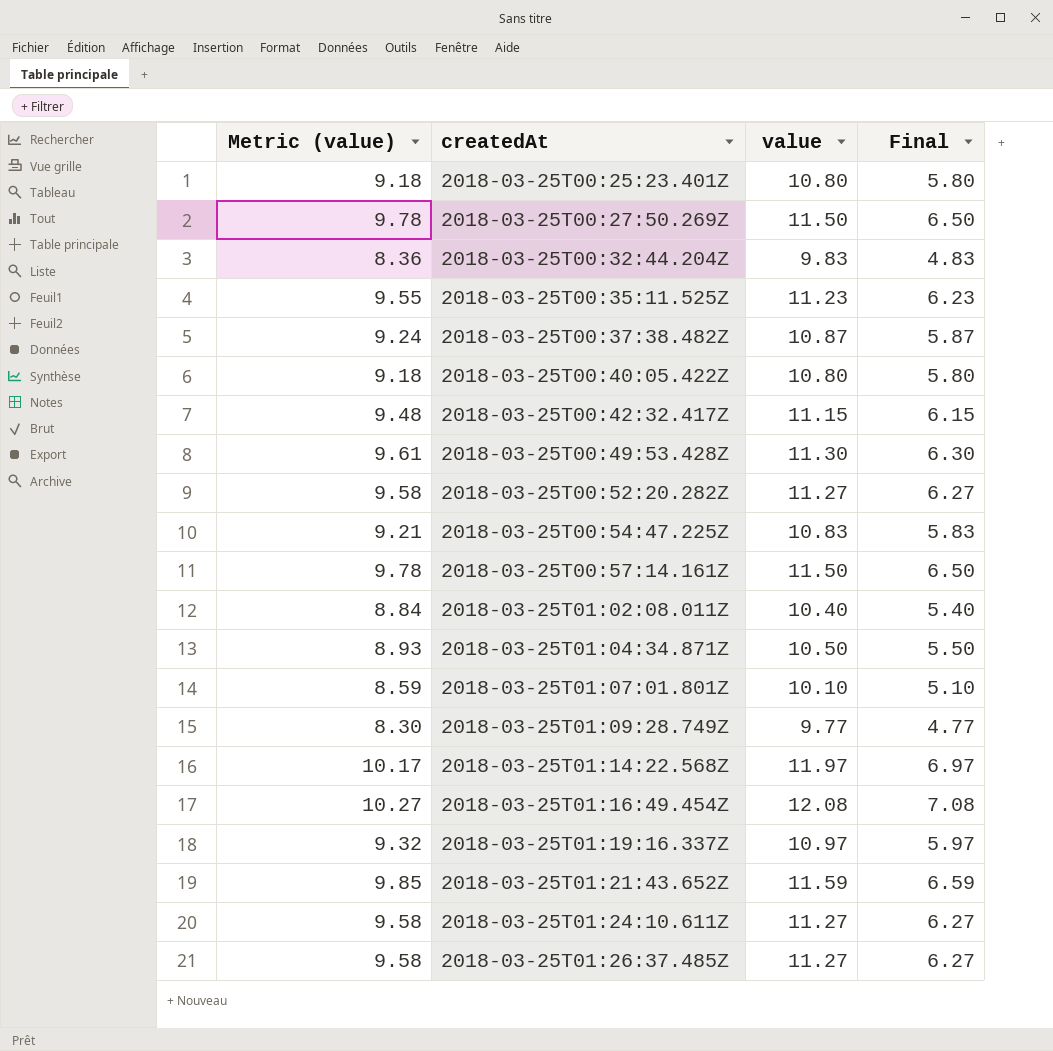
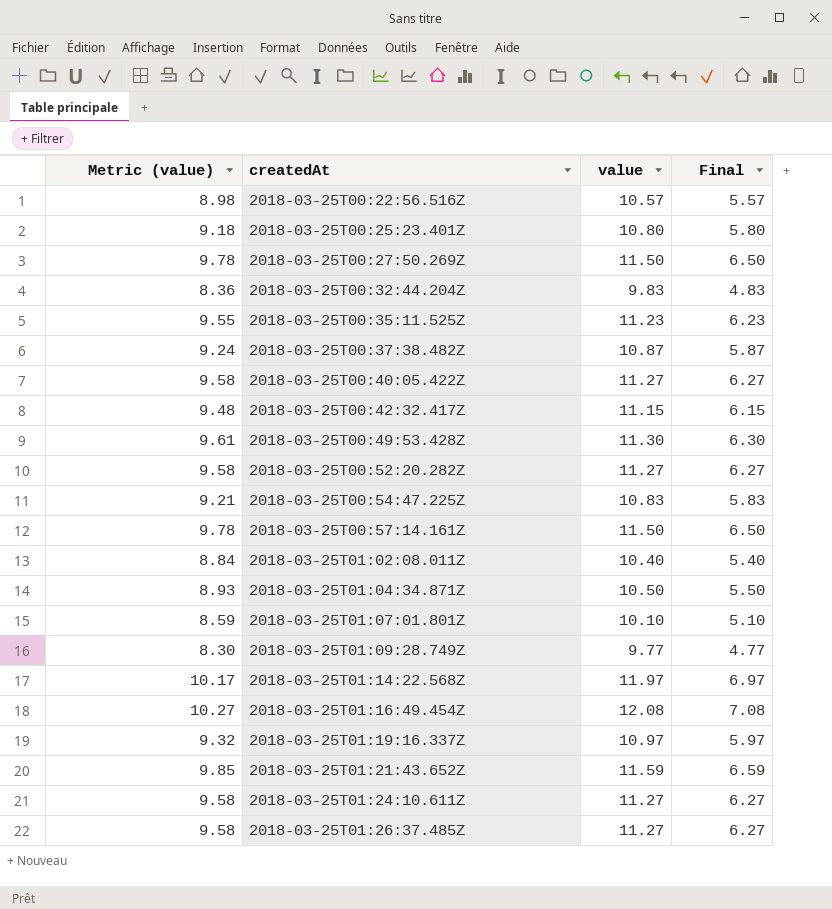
row 2018-03-25T00:22:56.516Z: none -> 8.98 | 10.57 | 5.57
2018-03-25T00:40:05.422Z | Metric (value): 9.18 -> 9.58
2018-03-25T00:40:05.422Z | value: 10.80 -> 11.27
2018-03-25T00:40:05.422Z | Final: 5.80 -> 6.27

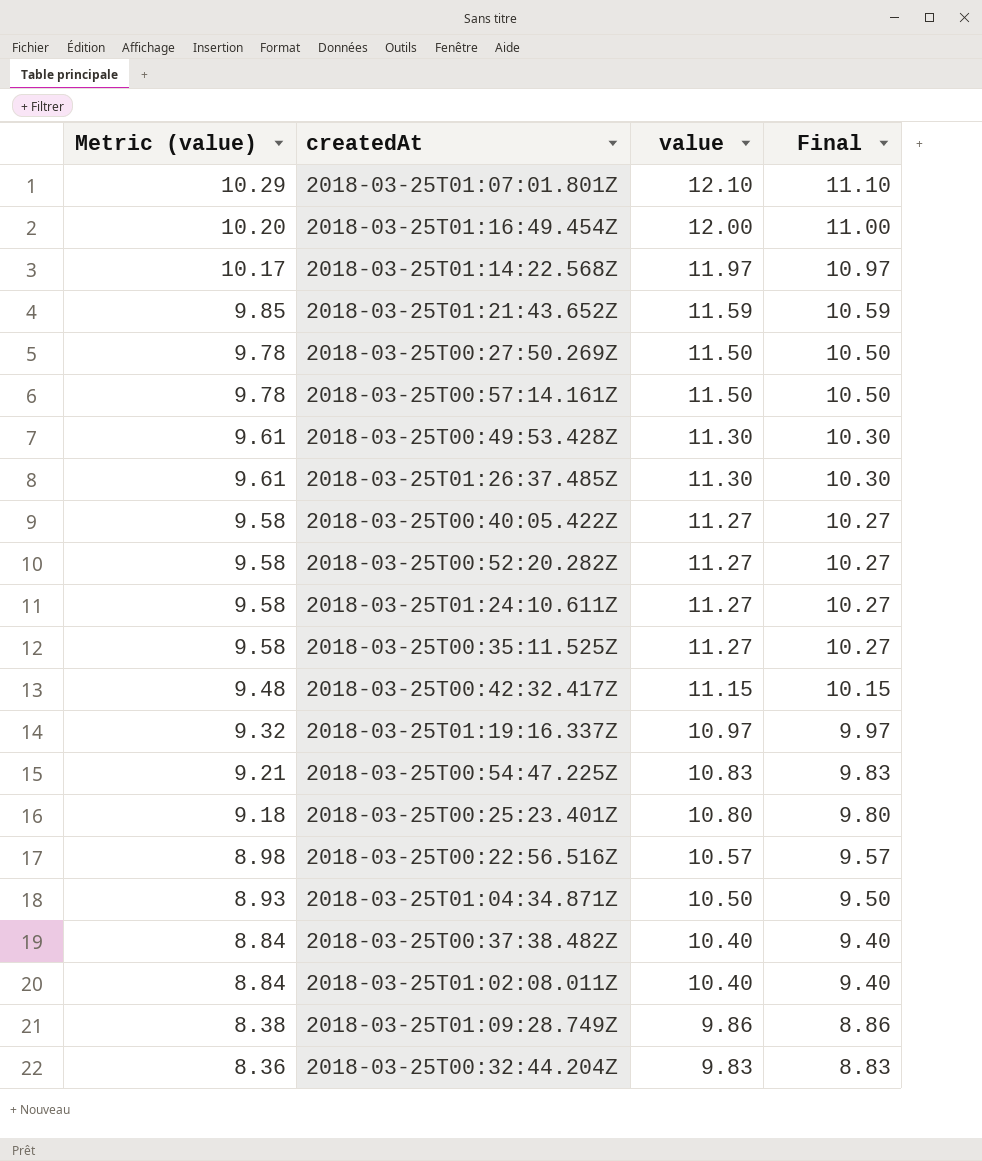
row order: createdAt ascending -> Metric (value) descending
column Final | formula: [value] - 5 -> [value] - 1
2018-03-25T01:07:01.801Z | Metric (value): 8.59 -> 10.29
2018-03-25T01:07:01.801Z | value: 10.10 -> 12.10
2018-03-25T01:16:49.454Z | Metric (value): 10.27 -> 10.20
2018-03-25T01:16:49.454Z | value: 12.08 -> 12.00
2018-03-25T01:26:37.485Z | Metric (value): 9.58 -> 9.61
2018-03-25T01:26:37.485Z | value: 11.27 -> 11.30
2018-03-25T00:35:11.525Z | Metric (value): 9.55 -> 9.58
2018-03-25T00:35:11.525Z | value: 11.23 -> 11.27
2018-03-25T00:37:38.482Z | Metric (value): 9.24 -> 8.84
2018-03-25T00:37:38.482Z | value: 10.87 -> 10.40
2018-03-25T01:09:28.749Z | Metric (value): 8.30 -> 8.38
2018-03-25T01:09:28.749Z | value: 9.77 -> 9.86

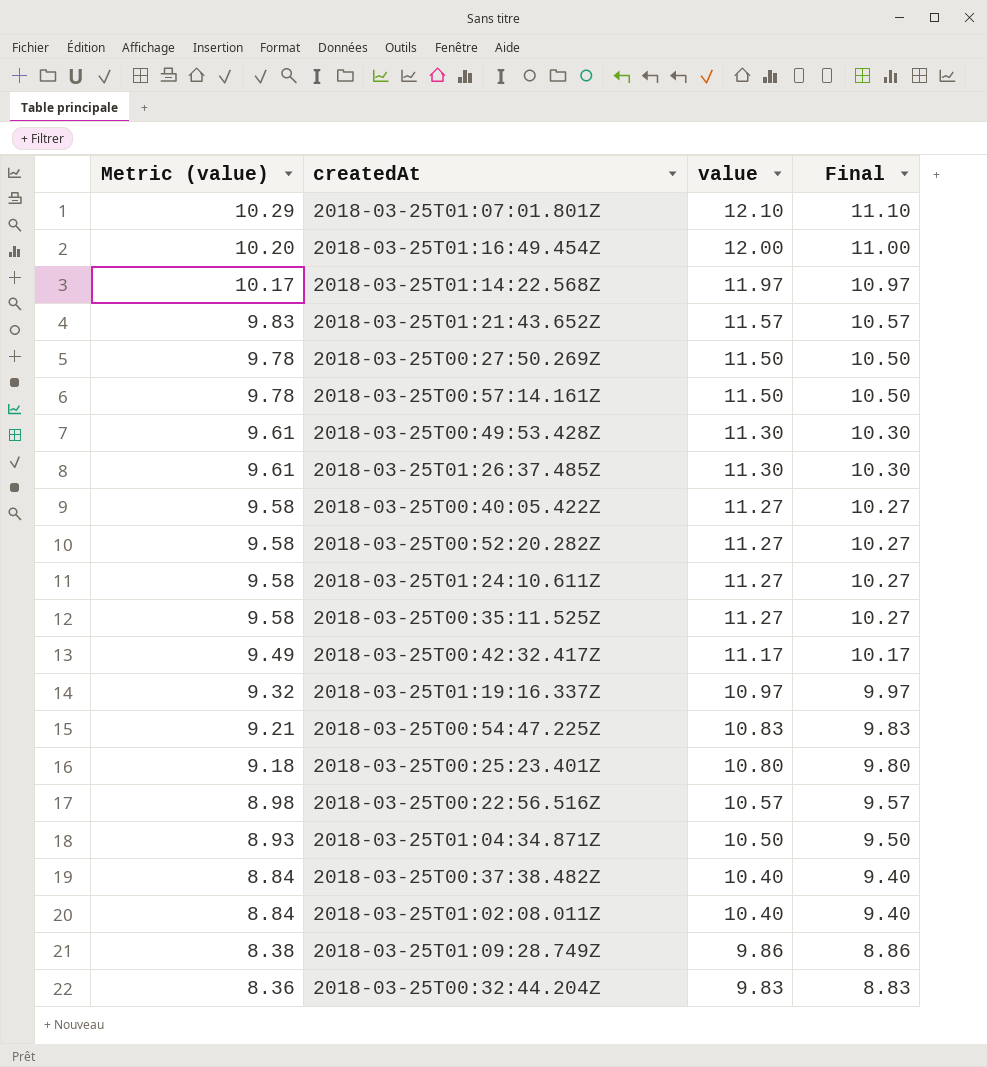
2018-03-25T01:21:43.652Z | Metric (value): 9.85 -> 9.83
2018-03-25T01:21:43.652Z | value: 11.59 -> 11.57
2018-03-25T01:21:43.652Z | Final: 10.59 -> 10.57
2018-03-25T00:42:32.417Z | Metric (value): 9.48 -> 9.49
2018-03-25T00:42:32.417Z | value: 11.15 -> 11.17
2018-03-25T00:42:32.417Z | Final: 10.15 -> 10.17

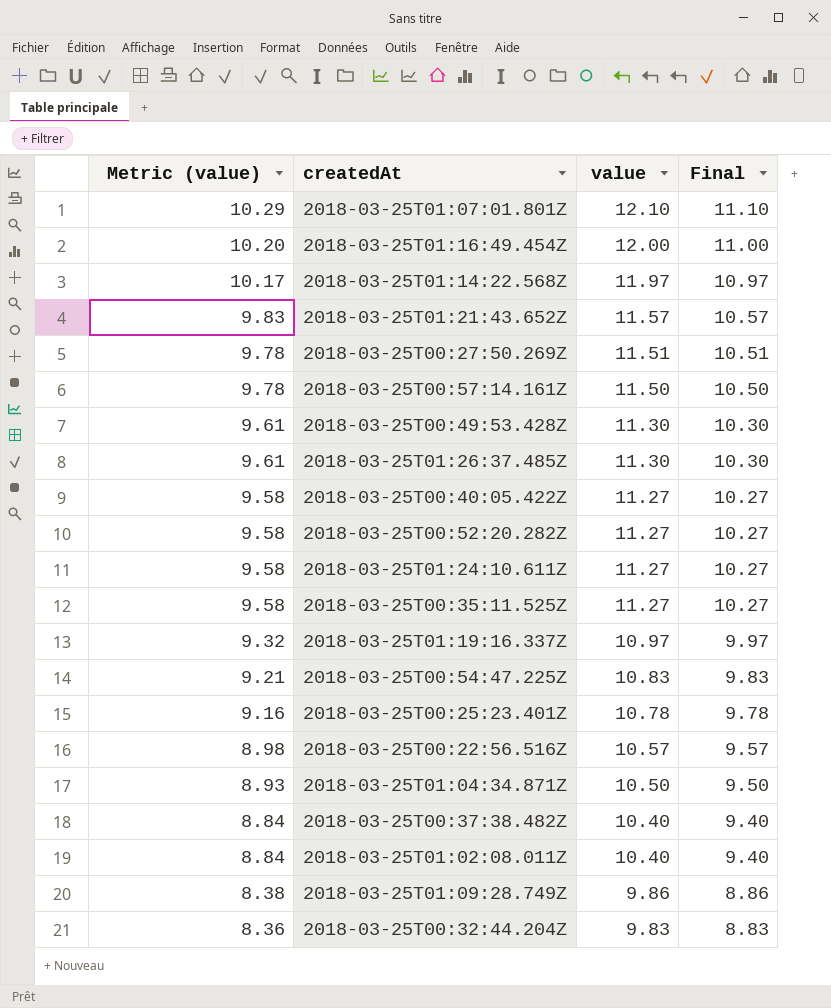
row 2018-03-25T00:42:32.417Z: 9.49 | 11.17 | 10.17 -> none
2018-03-25T00:27:50.269Z | value: 11.50 -> 11.51
2018-03-25T00:27:50.269Z | Final: 10.50 -> 10.51
2018-03-25T00:25:23.401Z | Metric (value): 9.18 -> 9.16
2018-03-25T00:25:23.401Z | value: 10.80 -> 10.78
2018-03-25T00:25:23.401Z | Final: 9.80 -> 9.78

